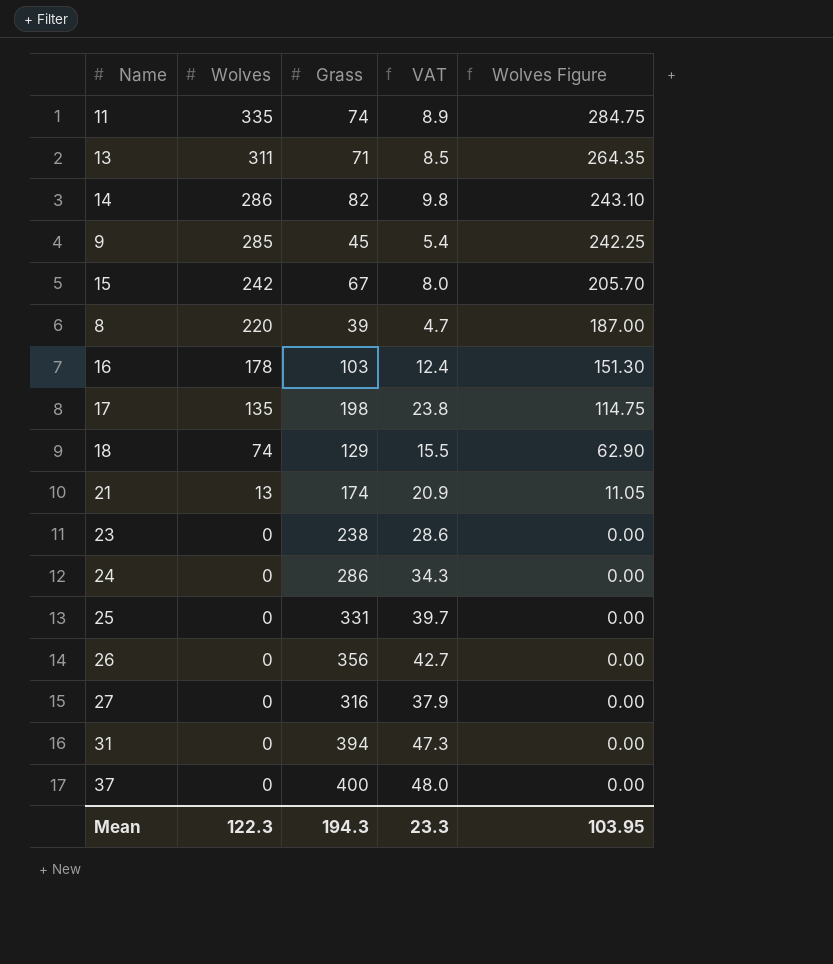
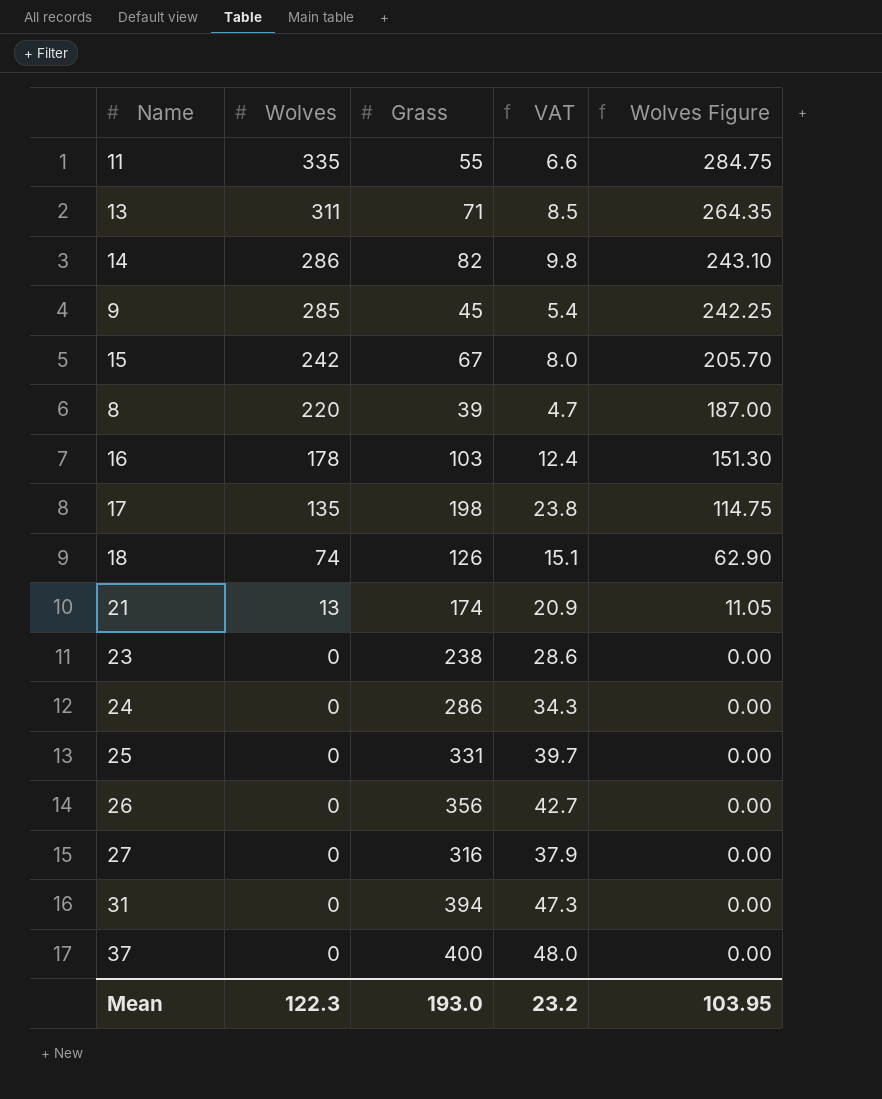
11 | Grass: 74 -> 55
11 | VAT: 8.9 -> 6.6
18 | Grass: 129 -> 126
18 | VAT: 15.5 -> 15.1
Mean | Grass: 194.3 -> 193.0
Mean | VAT: 23.3 -> 23.2

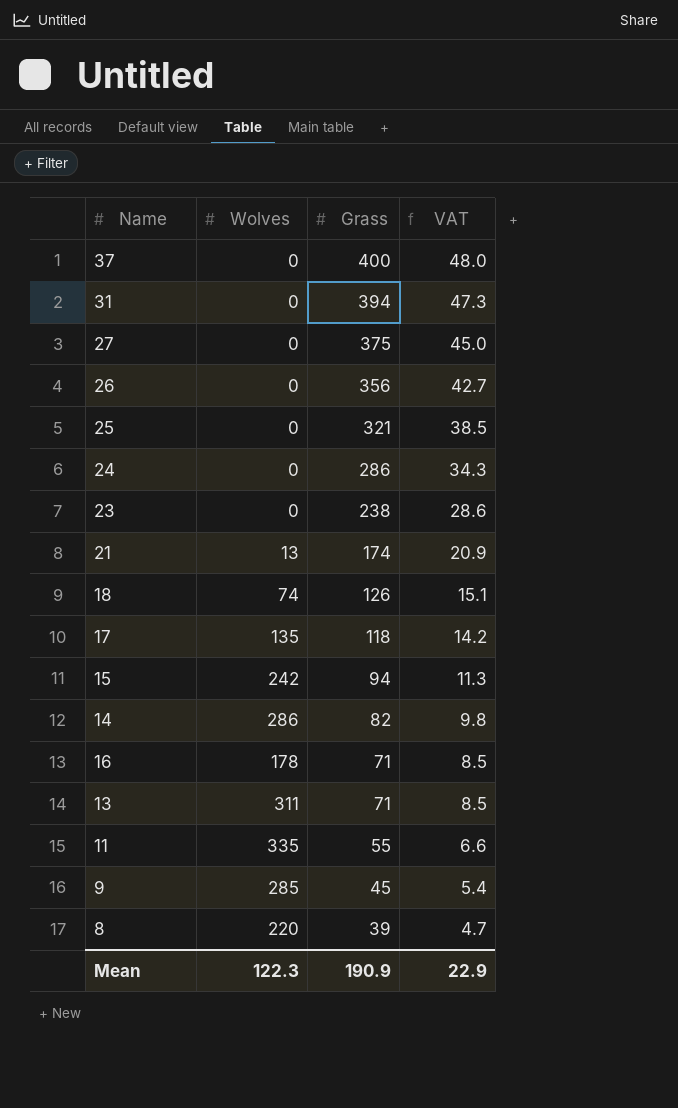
row order: Wolves descending -> Grass descending
column Wolves Figure | formula: [Wolves] * 0.85 -> none
27 | Grass: 316 -> 375
27 | VAT: 37.9 -> 45.0
25 | Grass: 331 -> 321
25 | VAT: 39.7 -> 38.5
17 | Grass: 198 -> 118
17 | VAT: 23.8 -> 14.2
15 | Grass: 67 -> 94
15 | VAT: 8.0 -> 11.3
16 | Grass: 103 -> 71
16 | VAT: 12.4 -> 8.5
Mean | Grass: 193.0 -> 190.9
Mean | VAT: 23.2 -> 22.9

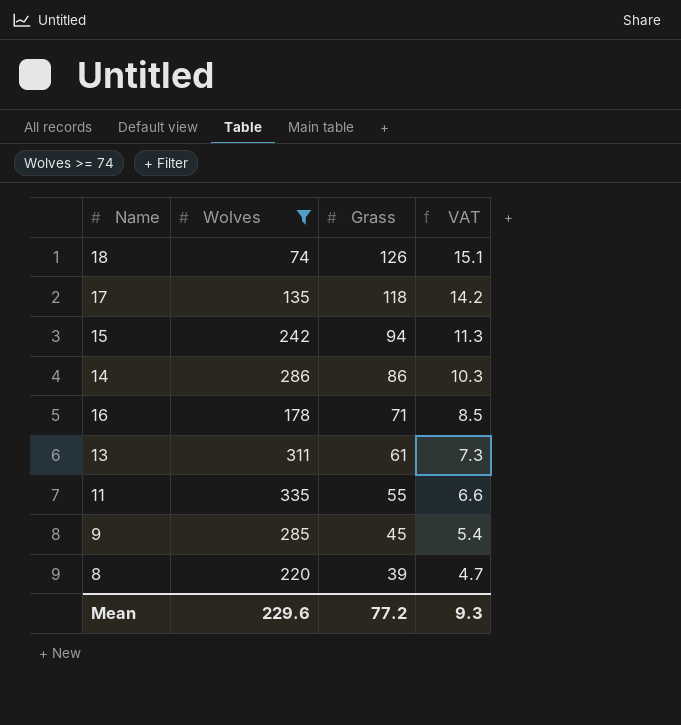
filter: none -> Wolves >= 74
14 | Grass: 82 -> 86
14 | VAT: 9.8 -> 10.3
13 | Grass: 71 -> 61
13 | VAT: 8.5 -> 7.3
Mean | Wolves: 122.3 -> 229.6
Mean | Grass: 190.9 -> 77.2
Mean | VAT: 22.9 -> 9.3

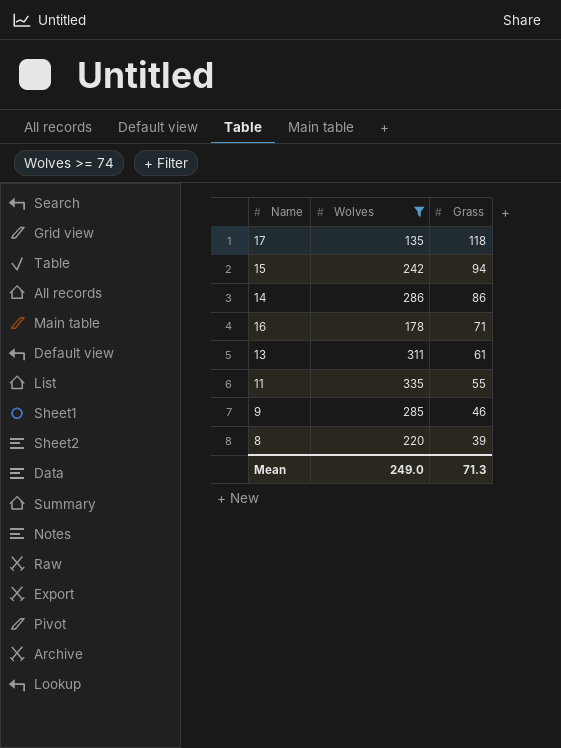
column VAT | formula: [Grass] * 0.12 -> none
row 18: 74 | 126 | 15.1 -> none
9 | Grass: 45 -> 46
Mean | Wolves: 229.6 -> 249.0
Mean | Grass: 77.2 -> 71.3

